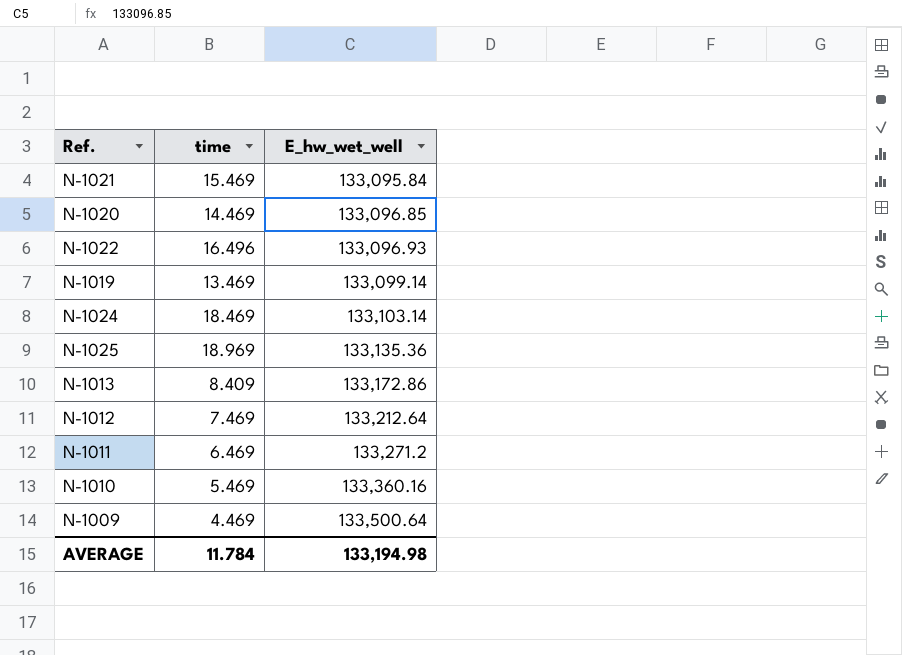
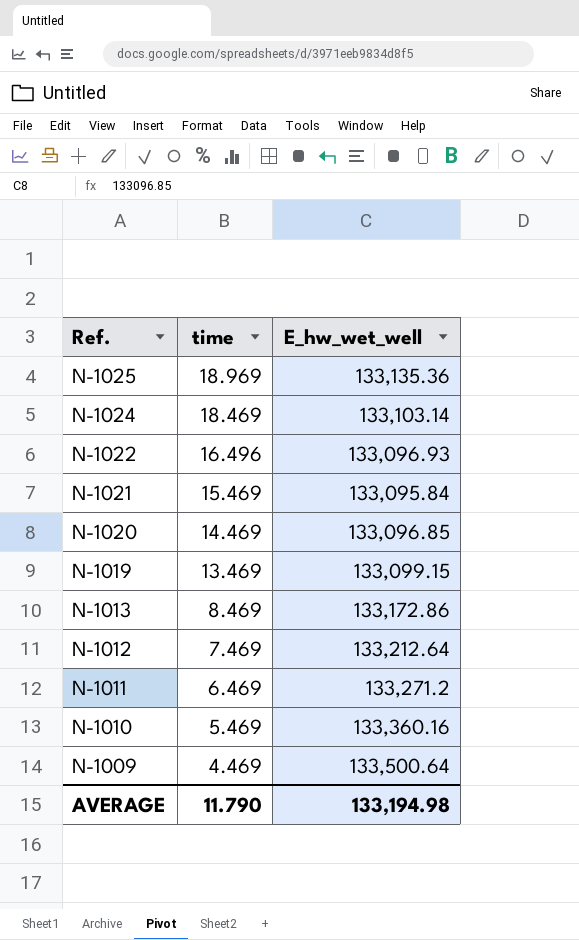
row order: E_hw_wet_well ascending -> Ref. descending
N-1019 | E_hw_wet_well: 133,099.14 -> 133,099.15
N-1013 | time: 8.409 -> 8.469
AVERAGE | time: 11.784 -> 11.790

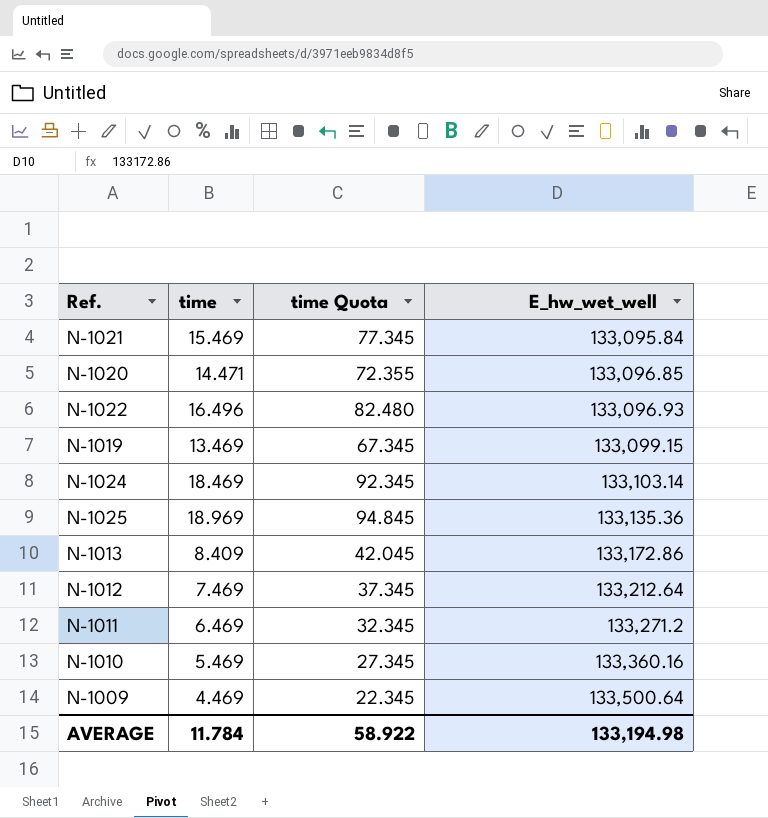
row order: Ref. descending -> E_hw_wet_well ascending
column time Quota | formula: none -> [time] * 5
N-1020 | time: 14.469 -> 14.471
N-1013 | time: 8.469 -> 8.409
AVERAGE | time: 11.790 -> 11.784

